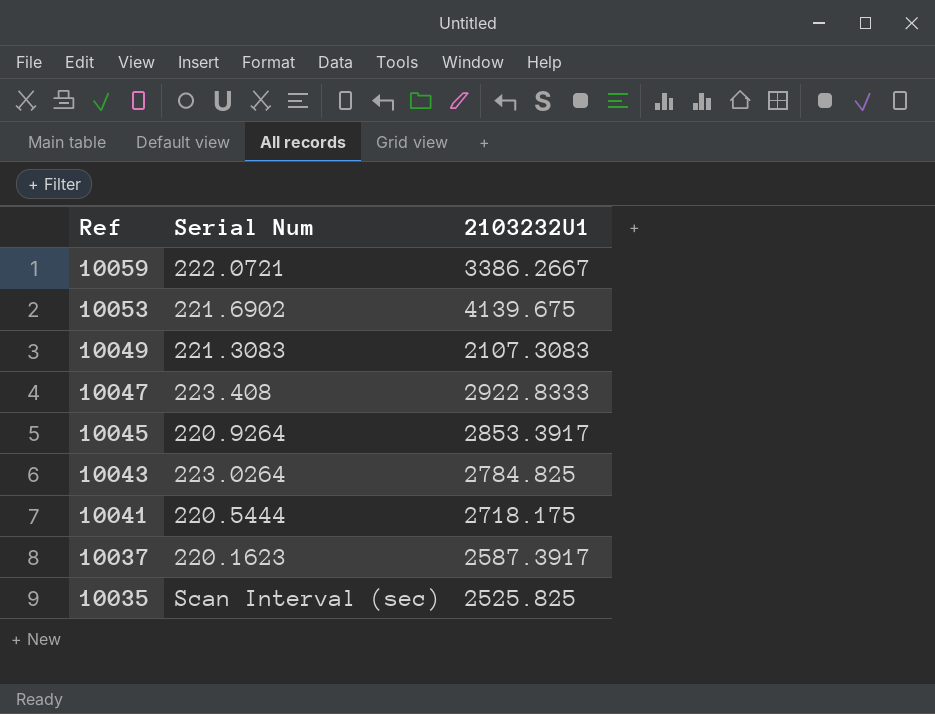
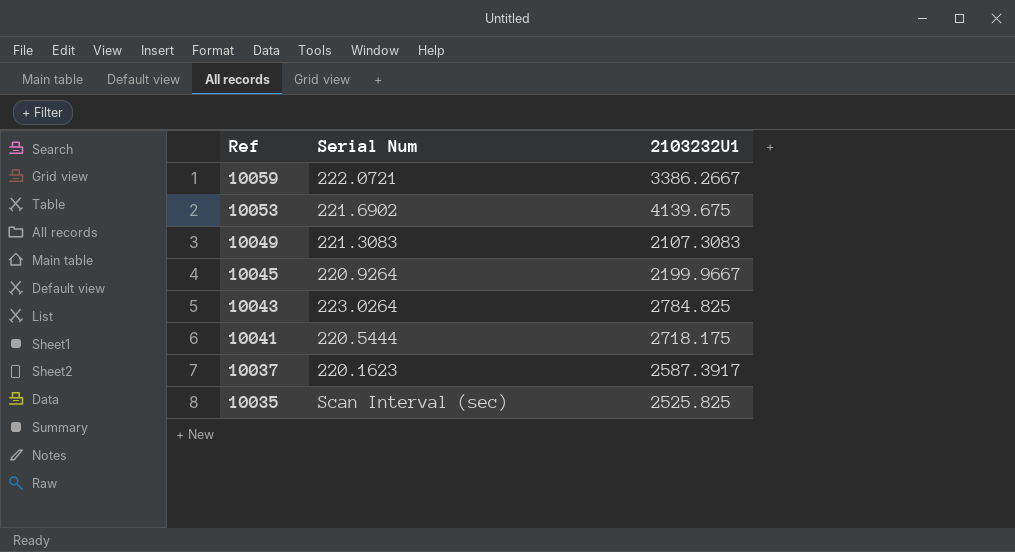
row 10047: 223.408 | 2922.8333 -> none
10045 | 2103232U1: 2853.3917 -> 2199.9667

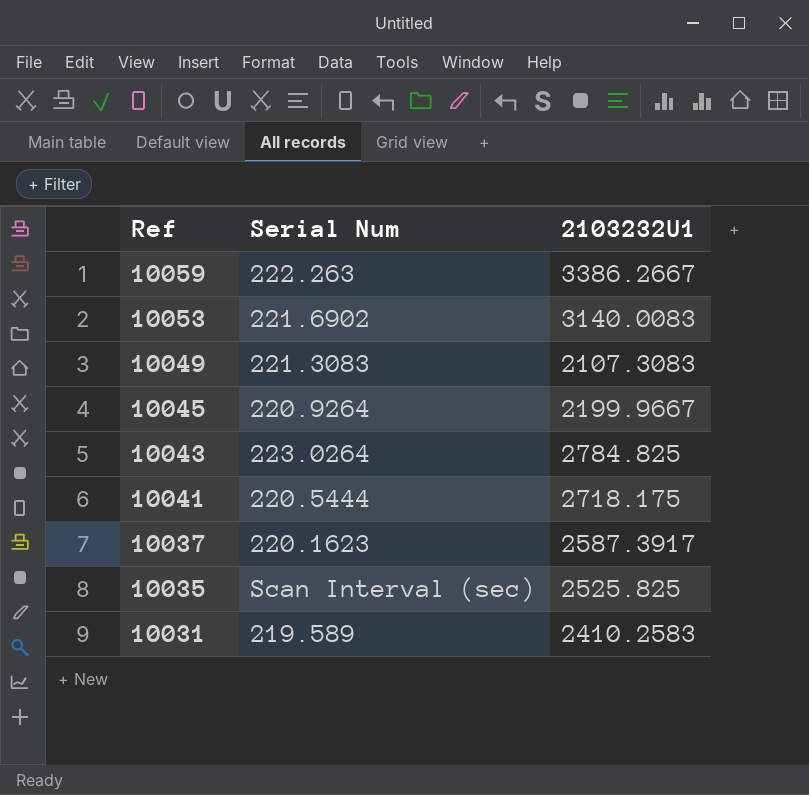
10059 | Serial Num: 222.0721 -> 222.263
10053 | 2103232U1: 4139.675 -> 3140.0083
row 10031: none -> 219.589 | 2410.2583

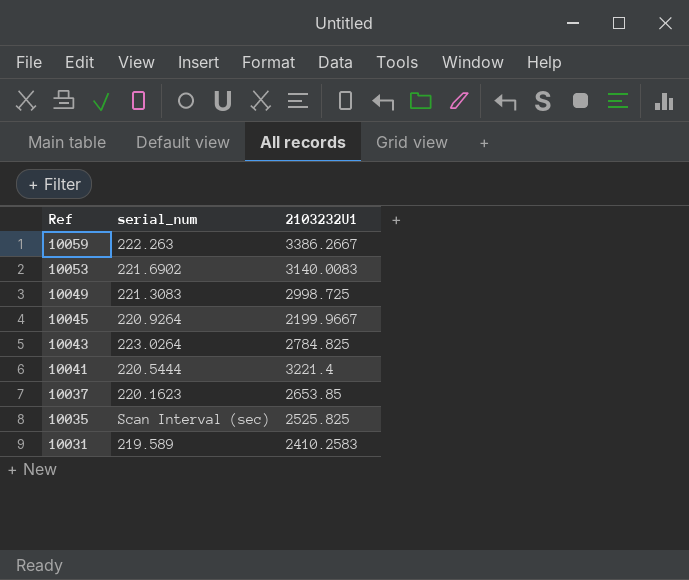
column name: Serial Num -> serial_num
10049 | 2103232U1: 2107.3083 -> 2998.725
10041 | 2103232U1: 2718.175 -> 3221.4
10037 | 2103232U1: 2587.3917 -> 2653.85

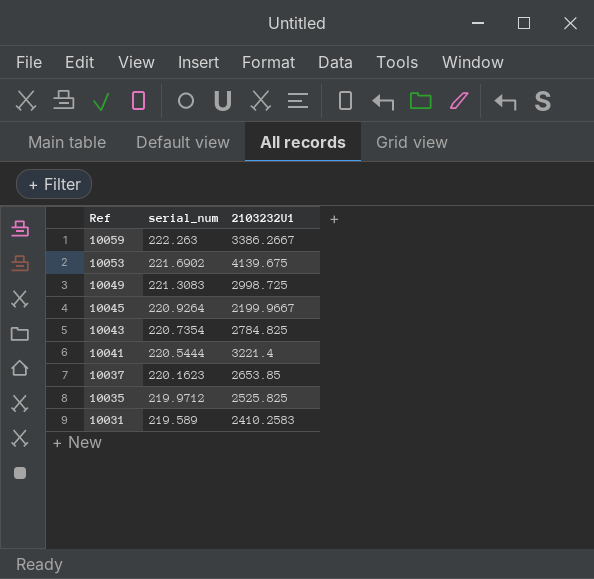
10053 | 2103232U1: 3140.0083 -> 4139.675
10043 | serial_num: 223.0264 -> 220.7354
10035 | serial_num: Scan Interval (sec) -> 219.9712

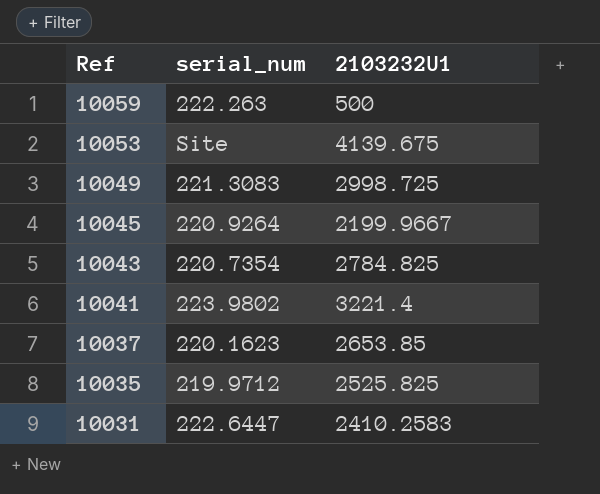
10059 | 2103232U1: 3386.2667 -> 500
10053 | serial_num: 221.6902 -> Site
10041 | serial_num: 220.5444 -> 223.9802
10031 | serial_num: 219.589 -> 222.6447

